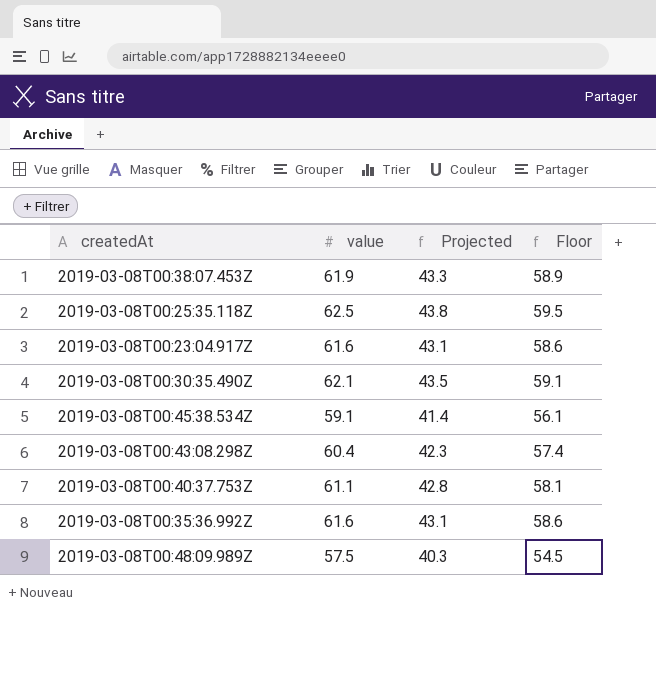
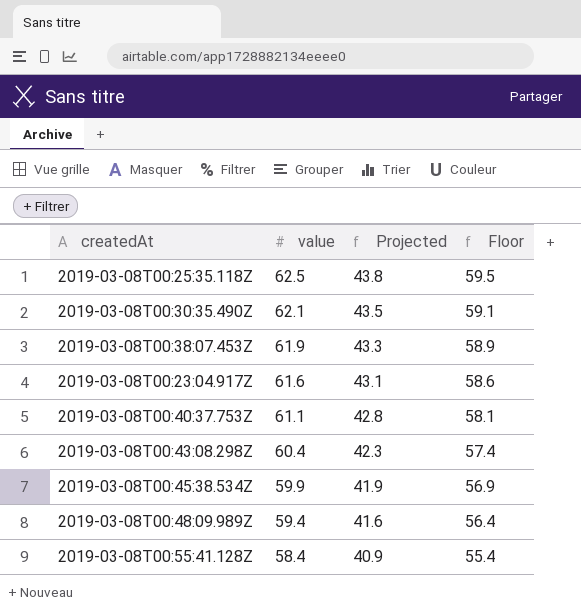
row order: none -> value descending
row 2019-03-08T00:35:36.992Z: 61.6 | 43.1 | 58.6 -> none
2019-03-08T00:45:38.534Z | value: 59.1 -> 59.9
2019-03-08T00:45:38.534Z | Projected: 41.4 -> 41.9
2019-03-08T00:45:38.534Z | Floor: 56.1 -> 56.9
2019-03-08T00:48:09.989Z | value: 57.5 -> 59.4
2019-03-08T00:48:09.989Z | Projected: 40.3 -> 41.6
2019-03-08T00:48:09.989Z | Floor: 54.5 -> 56.4
row 2019-03-08T00:55:41.128Z: none -> 58.4 | 40.9 | 55.4

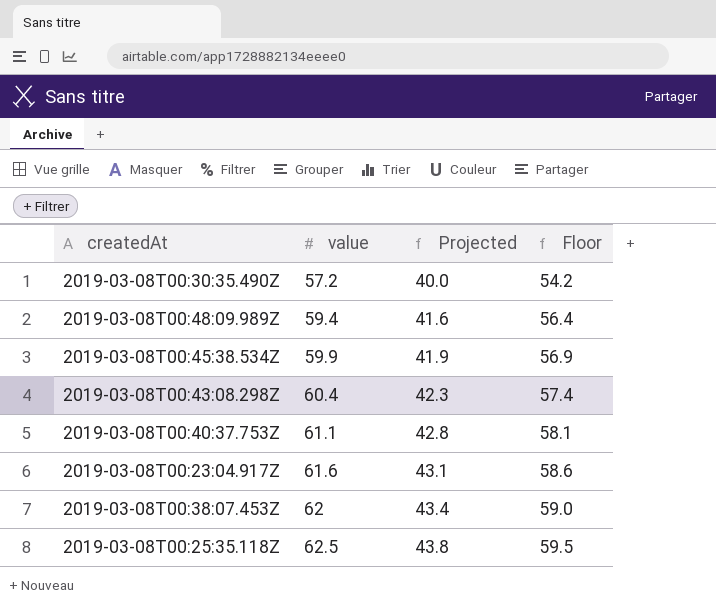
row order: value descending -> value ascending
row 2019-03-08T00:55:41.128Z: 58.4 | 40.9 | 55.4 -> none
2019-03-08T00:30:35.490Z | value: 62.1 -> 57.2
2019-03-08T00:30:35.490Z | Projected: 43.5 -> 40.0
2019-03-08T00:30:35.490Z | Floor: 59.1 -> 54.2
2019-03-08T00:38:07.453Z | value: 61.9 -> 62
2019-03-08T00:38:07.453Z | Projected: 43.3 -> 43.4
2019-03-08T00:38:07.453Z | Floor: 58.9 -> 59.0

